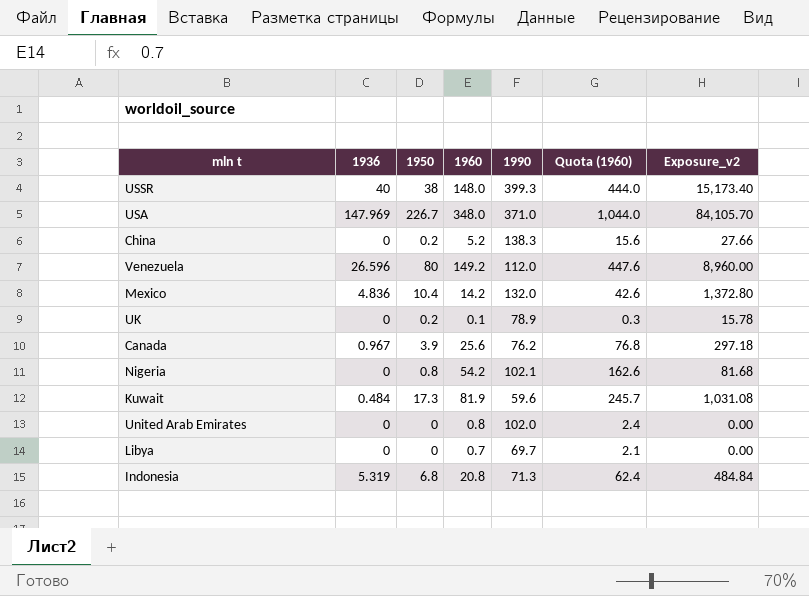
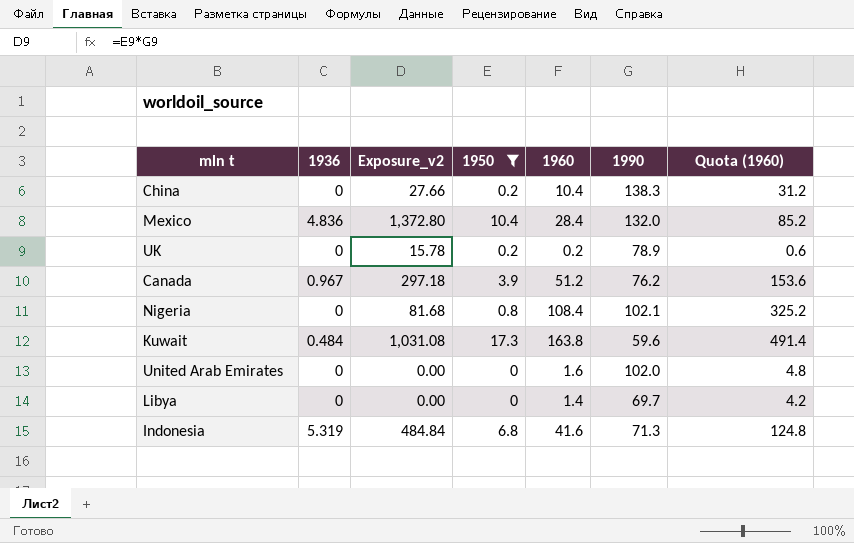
filter: none -> 1950 <= 17.3
column Exposure_v2 | position: 7 -> 3
China | 1960: 5.2 -> 10.4
China | Quota (1960): 15.6 -> 31.2
Mexico | 1960: 14.2 -> 28.4
Mexico | Quota (1960): 42.6 -> 85.2
UK | 1960: 0.1 -> 0.2
UK | Quota (1960): 0.3 -> 0.6
Canada | 1960: 25.6 -> 51.2
Canada | Quota (1960): 76.8 -> 153.6
Nigeria | 1960: 54.2 -> 108.4
Nigeria | Quota (1960): 162.6 -> 325.2
Kuwait | 1960: 81.9 -> 163.8
Kuwait | Quota (1960): 245.7 -> 491.4
United Arab Emirates | 1960: 0.8 -> 1.6
United Arab Emirates | Quota (1960): 2.4 -> 4.8
Libya | 1960: 0.7 -> 1.4
Libya | Quota (1960): 2.1 -> 4.2
Indonesia | 1960: 20.8 -> 41.6
Indonesia | Quota (1960): 62.4 -> 124.8

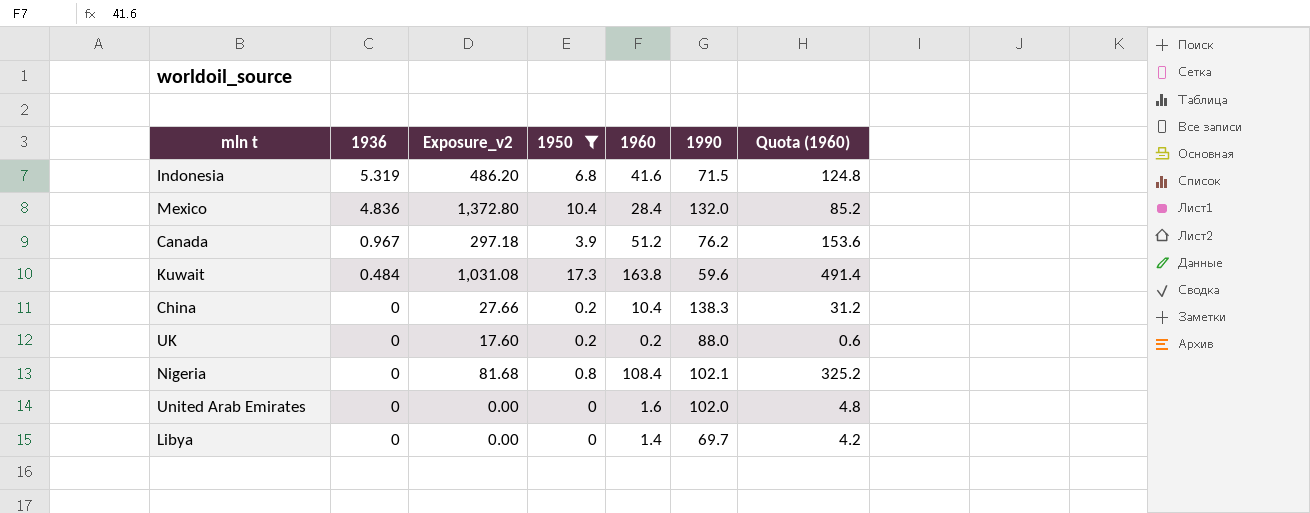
row order: none -> 1936 descending
Indonesia | Exposure_v2: 484.84 -> 486.20
Indonesia | 1990: 71.3 -> 71.5
UK | Exposure_v2: 15.78 -> 17.60
UK | 1990: 78.9 -> 88.0

